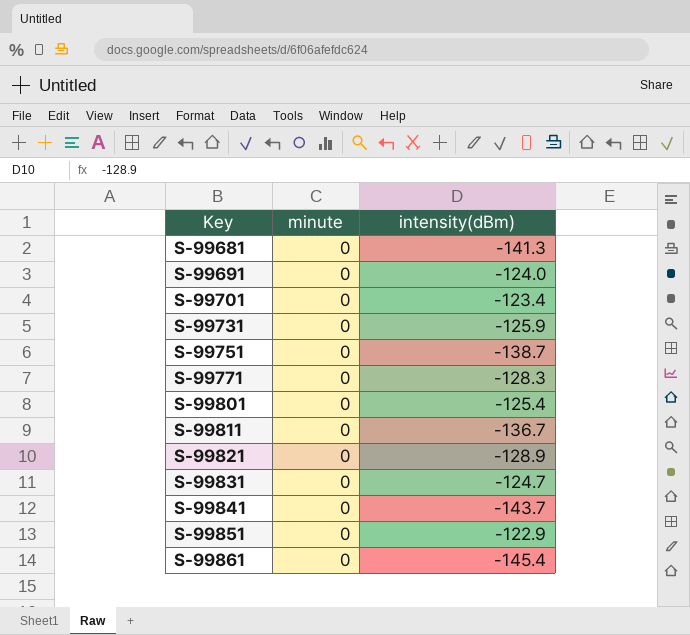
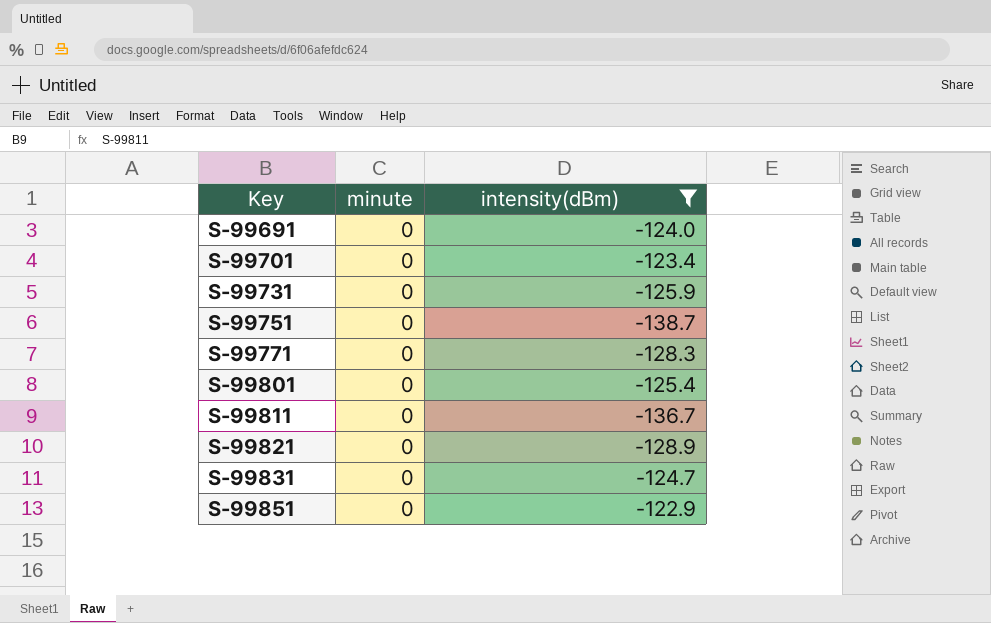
filter: none -> intensity(dBm) >= -138.7

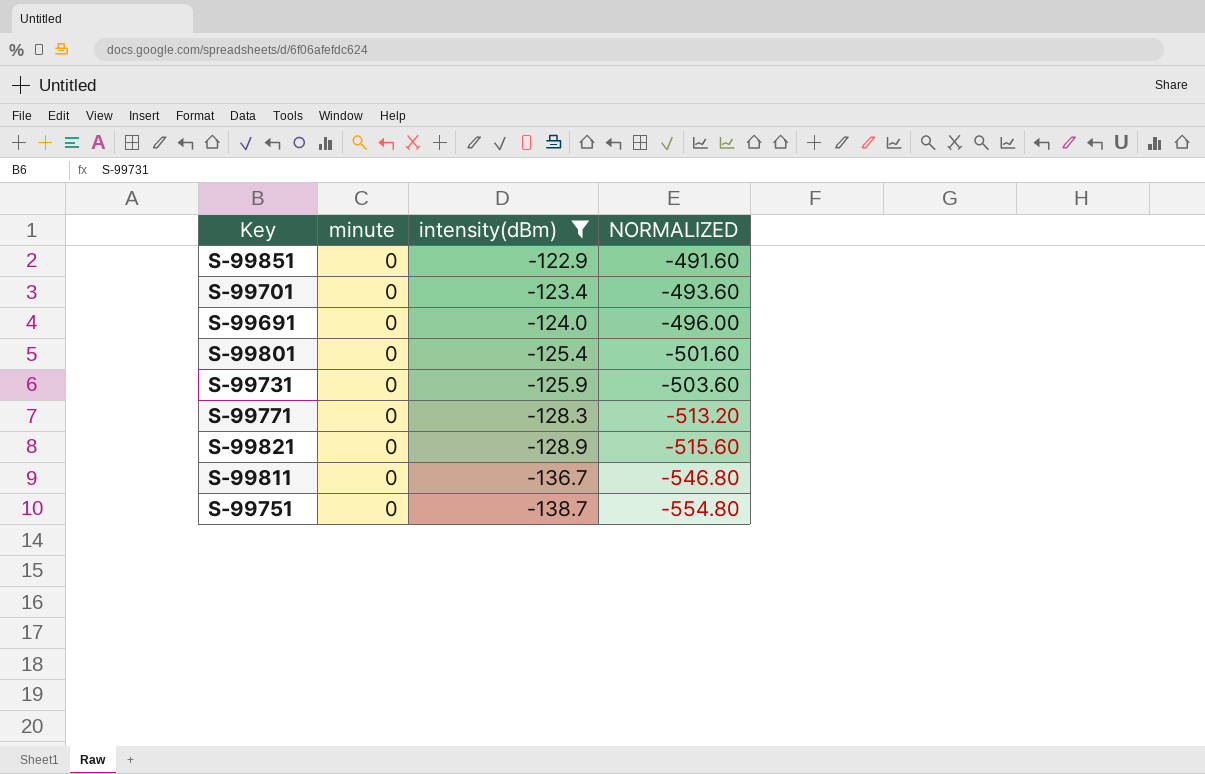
row order: Key ascending -> intensity(dBm) descending
column NORMALIZED | formula: none -> [intensity(dBm)] * 4
row S-99831: 0 | -124.7 -> none

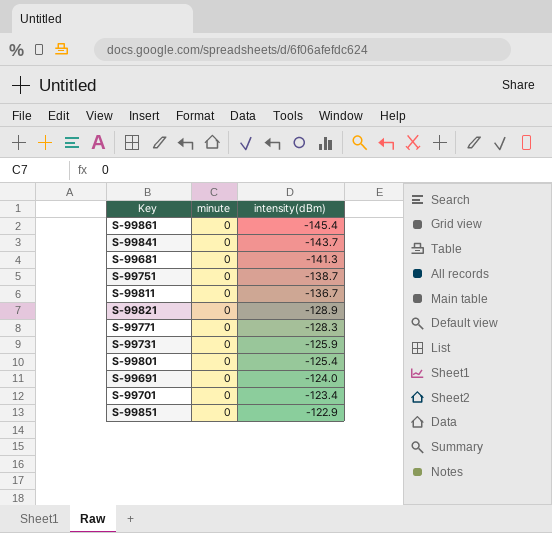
filter: intensity(dBm) >= -138.7 -> none
row order: intensity(dBm) descending -> intensity(dBm) ascending
column NORMALIZED | formula: [intensity(dBm)] * 4 -> none

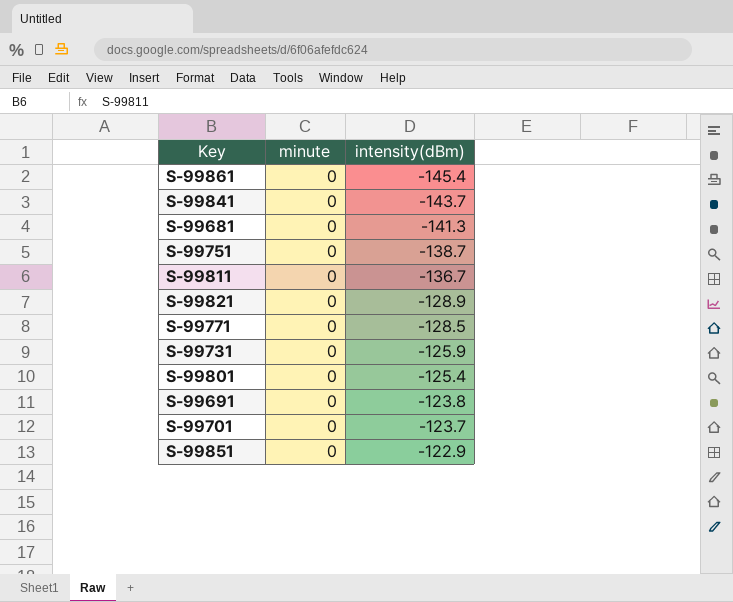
S-99771 | intensity(dBm): -128.3 -> -128.5
S-99691 | intensity(dBm): -124.0 -> -123.8
S-99701 | intensity(dBm): -123.4 -> -123.7

